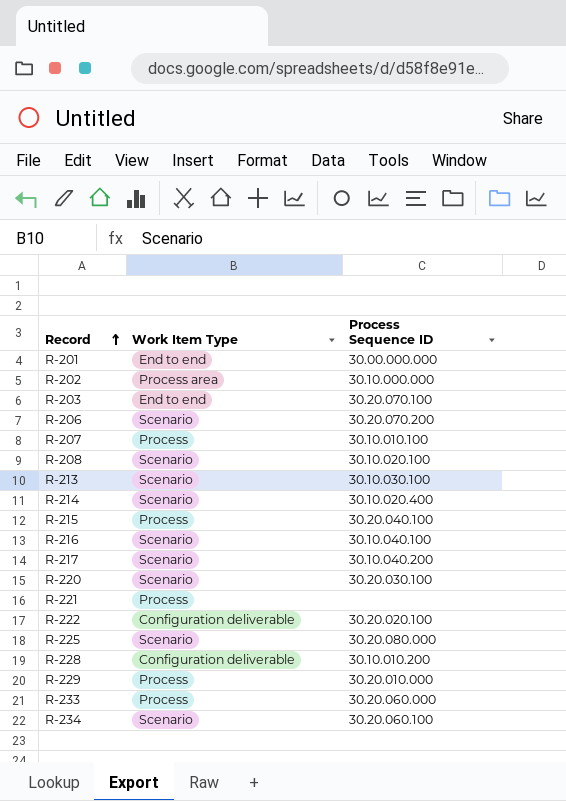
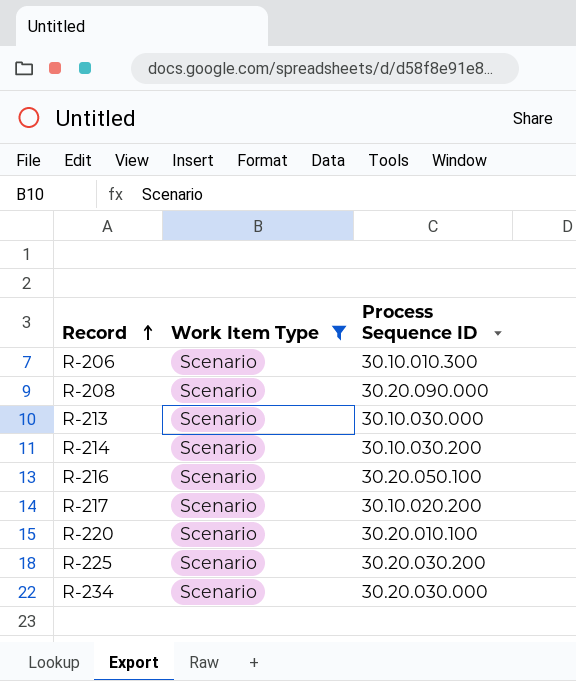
filter: none -> Work Item Type = Scenario
R-206 | Process Sequence ID: 30.20.070.200 -> 30.10.010.300
R-208 | Process Sequence ID: 30.10.020.100 -> 30.20.090.000
R-213 | Process Sequence ID: 30.10.030.100 -> 30.10.030.000
R-214 | Process Sequence ID: 30.10.020.400 -> 30.10.030.200
R-216 | Process Sequence ID: 30.10.040.100 -> 30.20.050.100
R-217 | Process Sequence ID: 30.10.040.200 -> 30.10.020.200
R-220 | Process Sequence ID: 30.20.030.100 -> 30.20.010.100
R-225 | Process Sequence ID: 30.20.080.000 -> 30.20.030.200
R-234 | Process Sequence ID: 30.20.060.100 -> 30.20.030.000

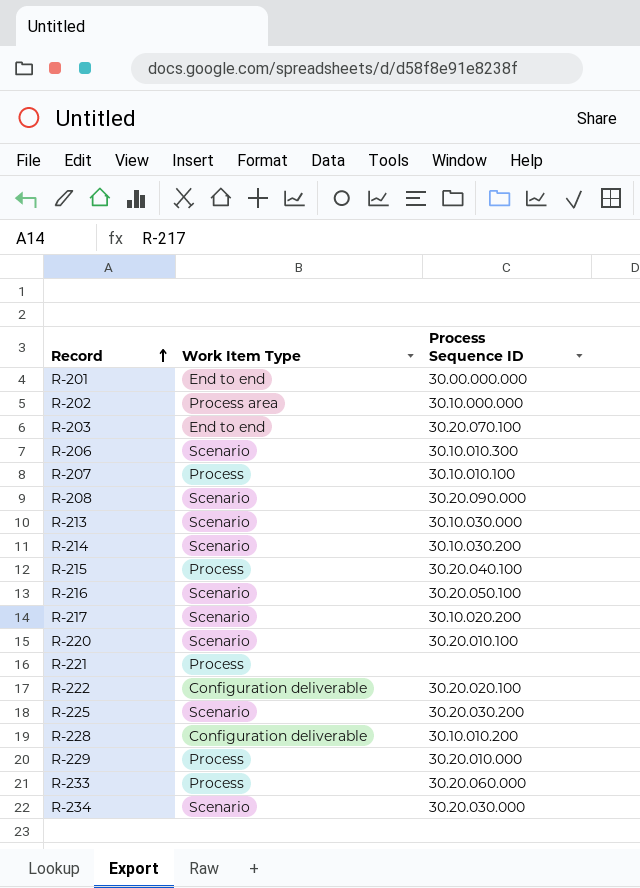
filter: Work Item Type = Scenario -> none

